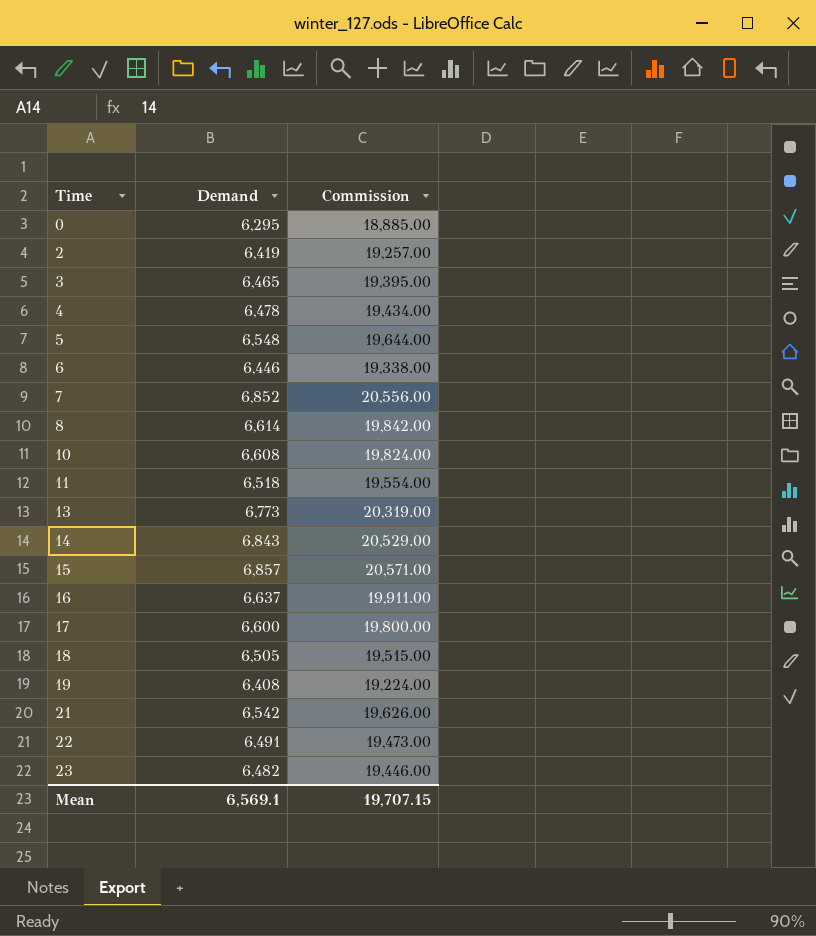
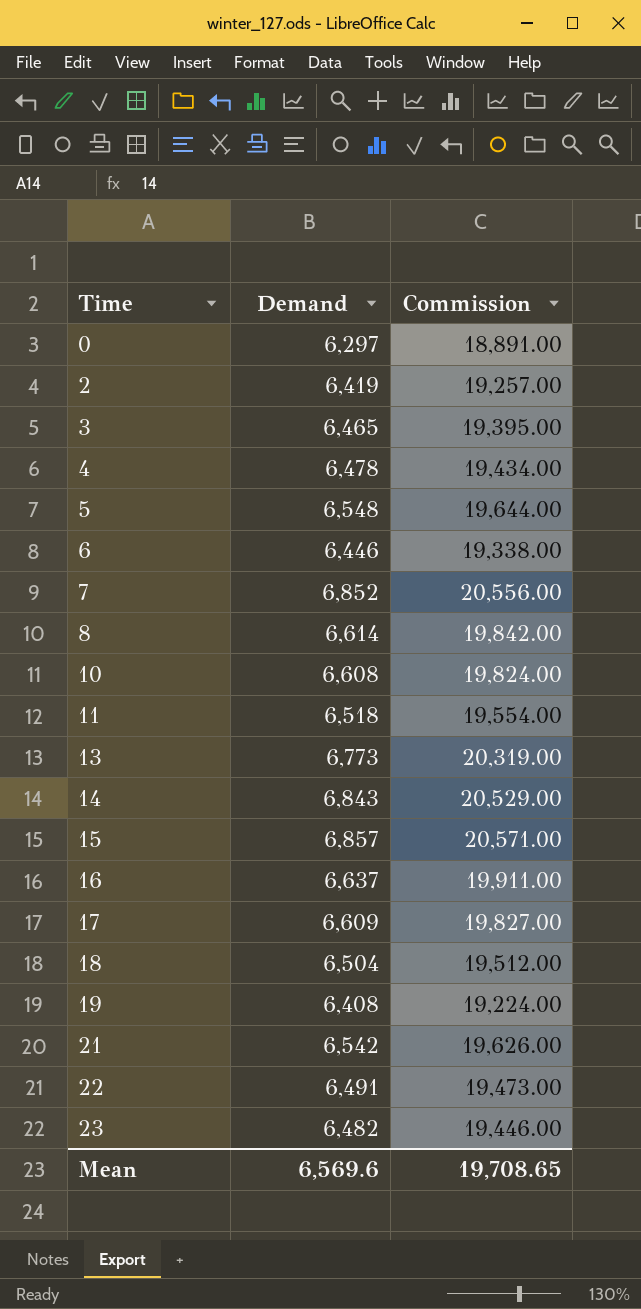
0 | Demand: 6,295 -> 6,297
0 | Commission: 18,885.00 -> 18,891.00
17 | Demand: 6,600 -> 6,609
17 | Commission: 19,800.00 -> 19,827.00
18 | Demand: 6,505 -> 6,504
18 | Commission: 19,515.00 -> 19,512.00
Mean | Demand: 6,569.1 -> 6,569.6
Mean | Commission: 19,707.15 -> 19,708.65

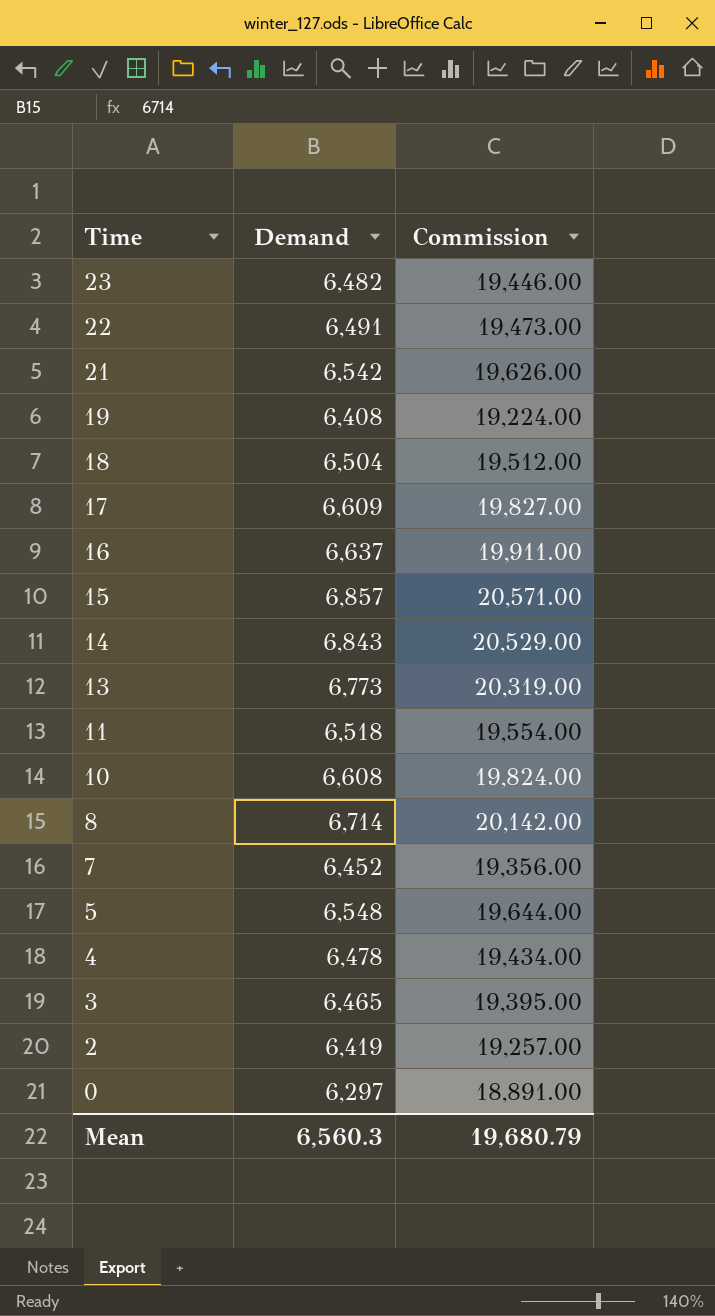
row order: Time ascending -> Time descending
row 6: 6,446 | 19,338.00 -> none
8 | Demand: 6,614 -> 6,714
8 | Commission: 19,842.00 -> 20,142.00
7 | Demand: 6,852 -> 6,452
7 | Commission: 20,556.00 -> 19,356.00
Mean | Demand: 6,569.6 -> 6,560.3
Mean | Commission: 19,708.65 -> 19,680.79

